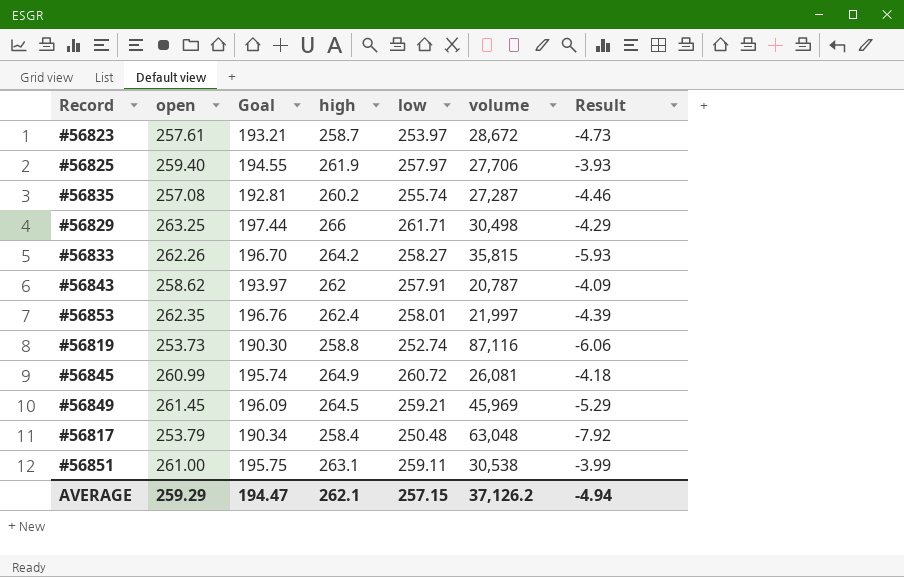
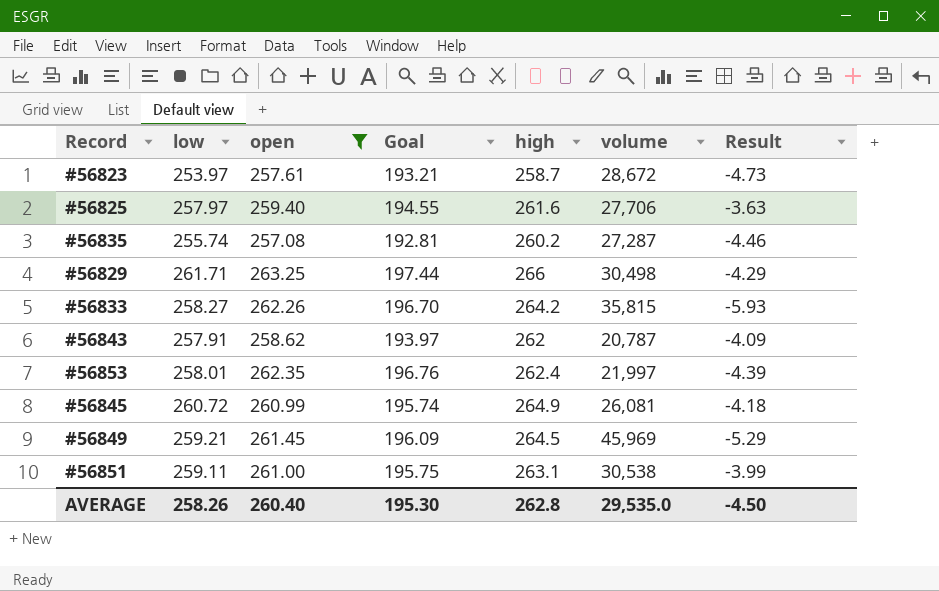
filter: none -> open >= 257.08
column low | position: 5 -> 2
#56825 | high: 261.9 -> 261.6
#56825 | Result: -3.93 -> -3.63
AVERAGE | low: 257.15 -> 258.26
AVERAGE | open: 259.29 -> 260.40
AVERAGE | Goal: 194.47 -> 195.30
AVERAGE | high: 262.1 -> 262.8
AVERAGE | volume: 37,126.2 -> 29,535.0
AVERAGE | Result: -4.94 -> -4.50

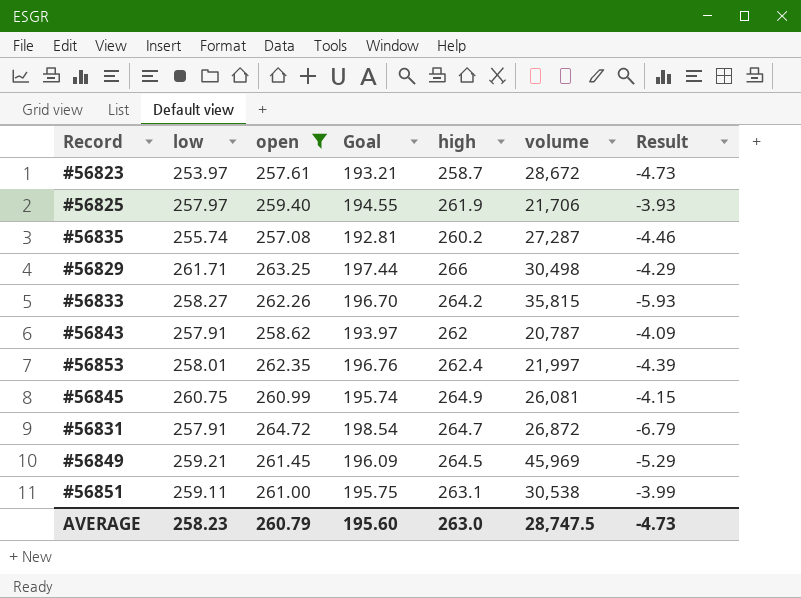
#56825 | high: 261.6 -> 261.9
#56825 | volume: 27,706 -> 21,706
#56825 | Result: -3.63 -> -3.93
#56845 | low: 260.72 -> 260.75
#56845 | Result: -4.18 -> -4.15
row #56831: none -> 257.91 | 264.72 | 198.54 | 264.7 | 26,872 | -6.79
AVERAGE | low: 258.26 -> 258.23
AVERAGE | open: 260.40 -> 260.79
AVERAGE | Goal: 195.30 -> 195.60
AVERAGE | high: 262.8 -> 263.0
AVERAGE | volume: 29,535.0 -> 28,747.5
AVERAGE | Result: -4.50 -> -4.73

